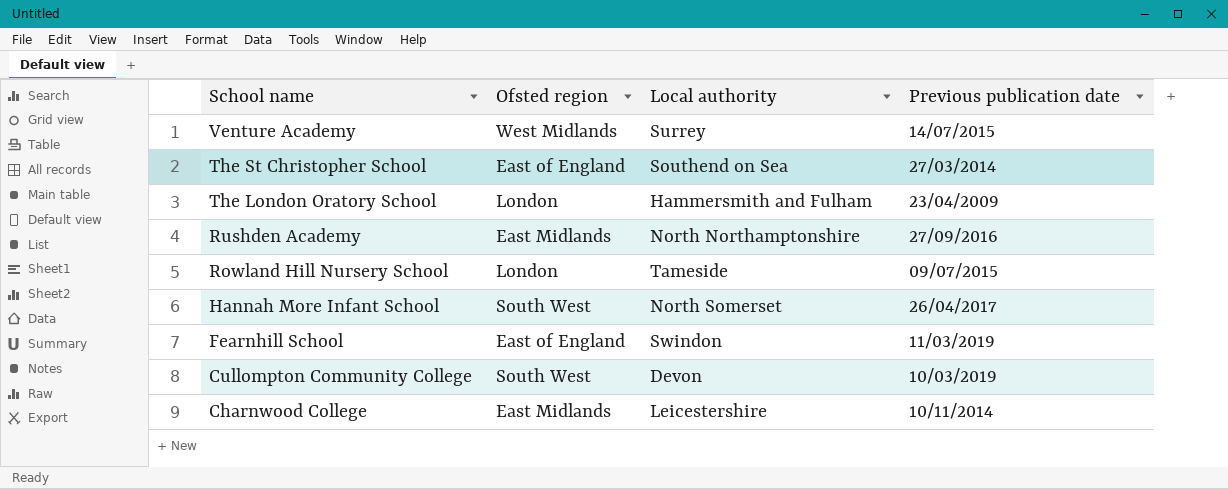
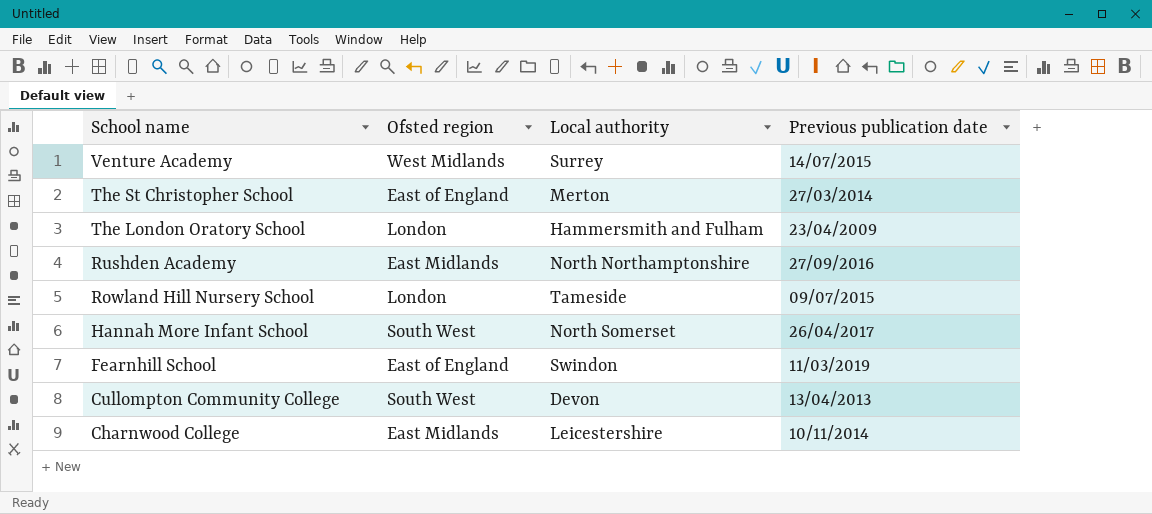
The St Christopher School | Local authority: Southend on Sea -> Merton
Cullompton Community College | Previous publication date: 10/03/2019 -> 13/04/2013

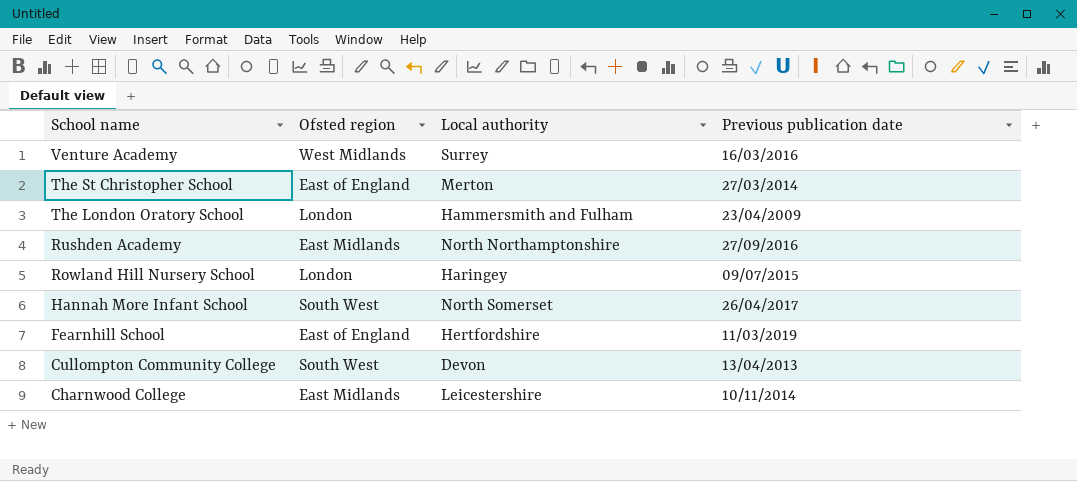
Venture Academy | Previous publication date: 14/07/2015 -> 16/03/2016
Rowland Hill Nursery School | Local authority: Tameside -> Haringey
Fearnhill School | Local authority: Swindon -> Hertfordshire

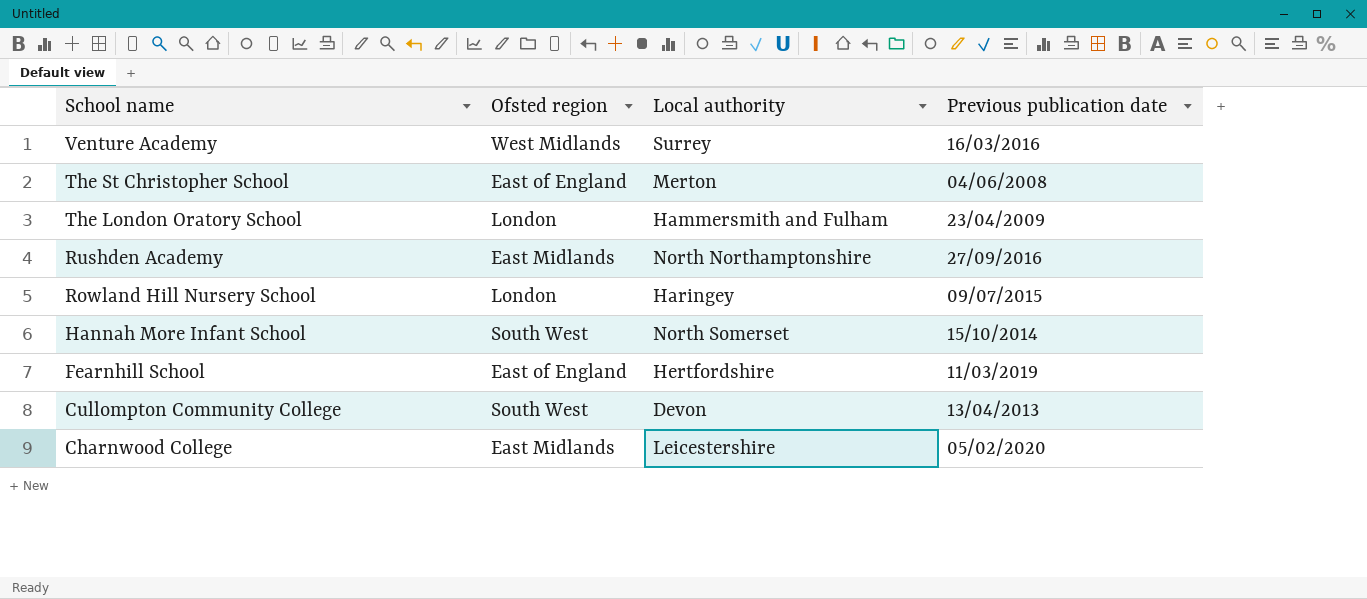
The St Christopher School | Previous publication date: 27/03/2014 -> 04/06/2008
Hannah More Infant School | Previous publication date: 26/04/2017 -> 15/10/2014
Charnwood College | Previous publication date: 10/11/2014 -> 05/02/2020

